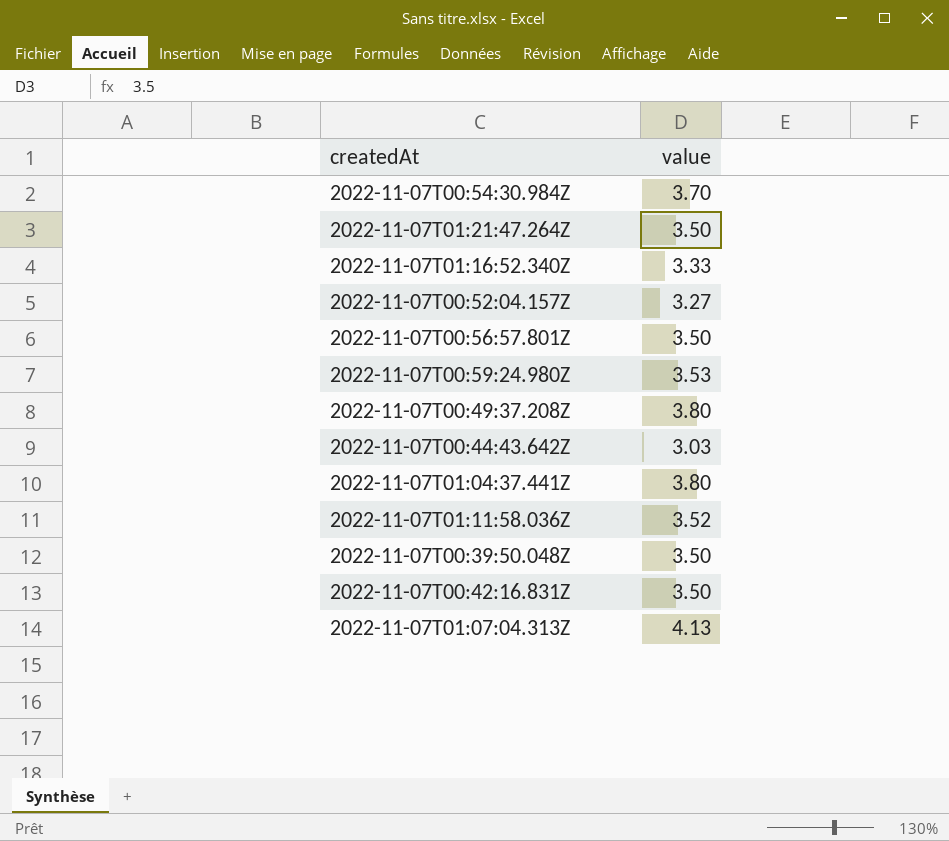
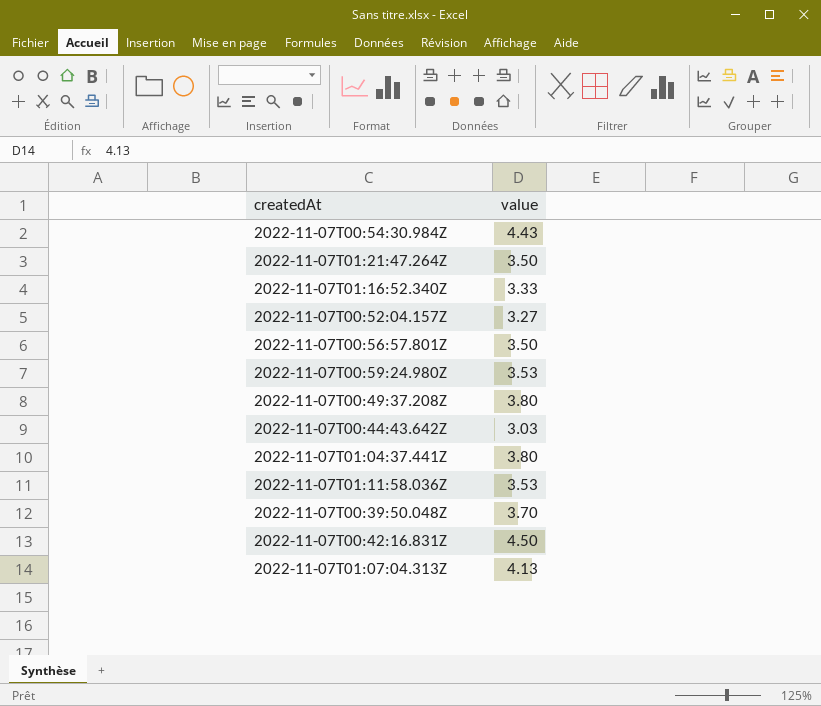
2022-11-07T00:54:30.984Z | value: 3.70 -> 4.43
2022-11-07T01:11:58.036Z | value: 3.52 -> 3.53
2022-11-07T00:39:50.048Z | value: 3.50 -> 3.70
2022-11-07T00:42:16.831Z | value: 3.50 -> 4.50

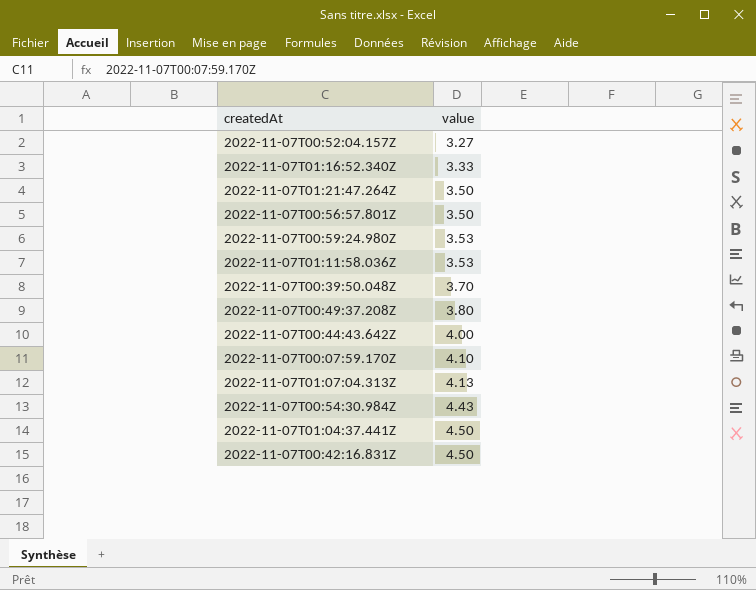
row order: none -> value ascending
2022-11-07T00:44:43.642Z | value: 3.03 -> 4.00
row 2022-11-07T00:07:59.170Z: none -> 4.10
2022-11-07T01:04:37.441Z | value: 3.80 -> 4.50

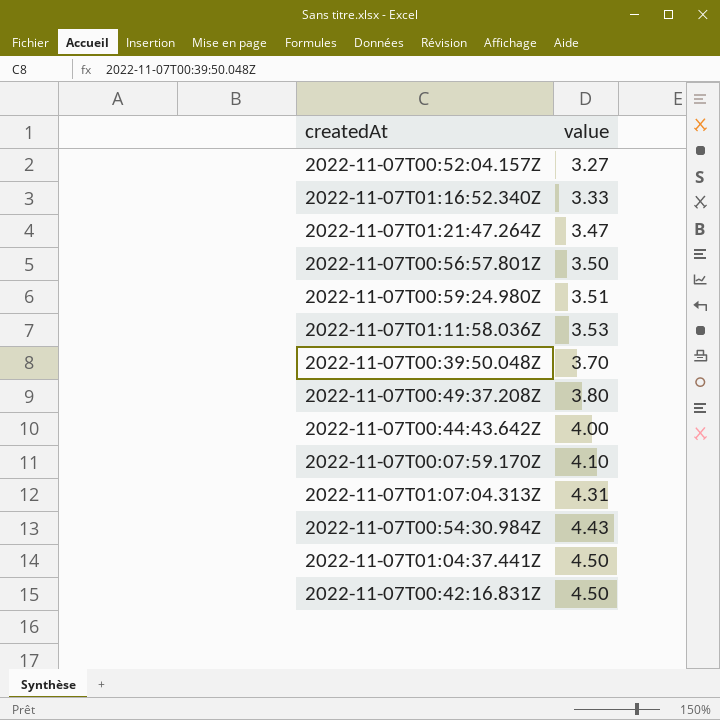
2022-11-07T01:21:47.264Z | value: 3.50 -> 3.47
2022-11-07T00:59:24.980Z | value: 3.53 -> 3.51
2022-11-07T01:07:04.313Z | value: 4.13 -> 4.31

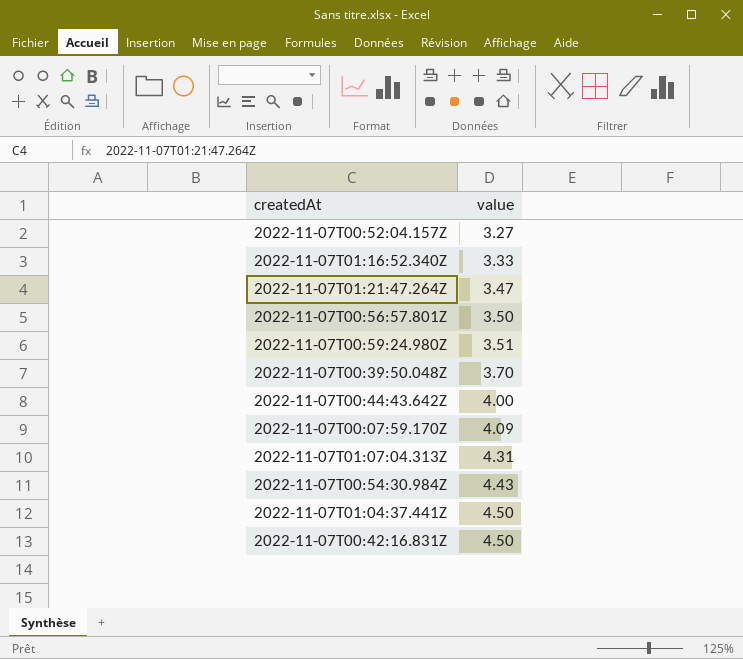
row 2022-11-07T01:11:58.036Z: 3.53 -> none
row 2022-11-07T00:49:37.208Z: 3.80 -> none
2022-11-07T00:07:59.170Z | value: 4.10 -> 4.09

